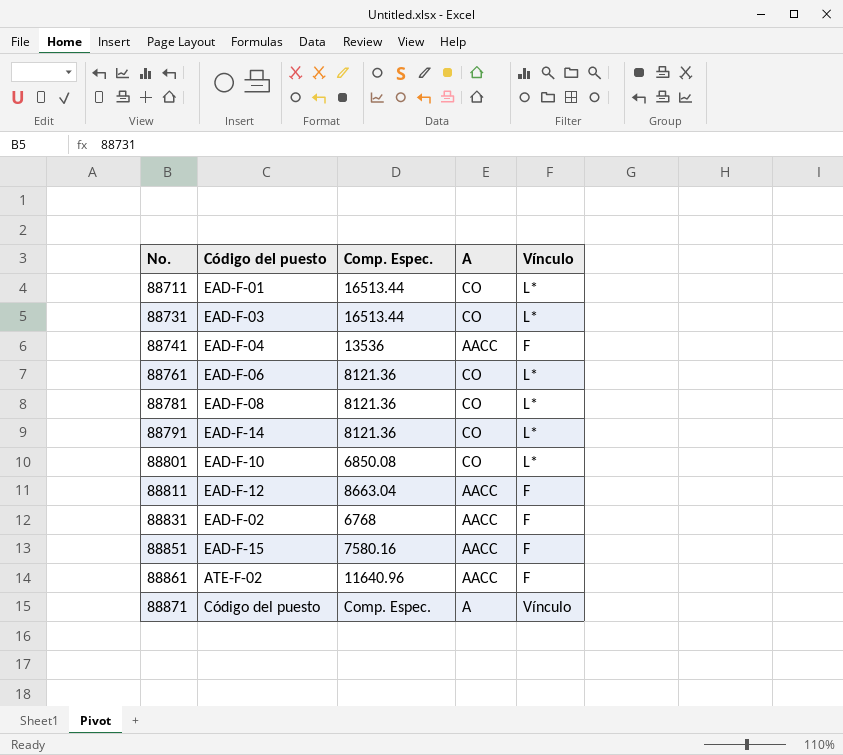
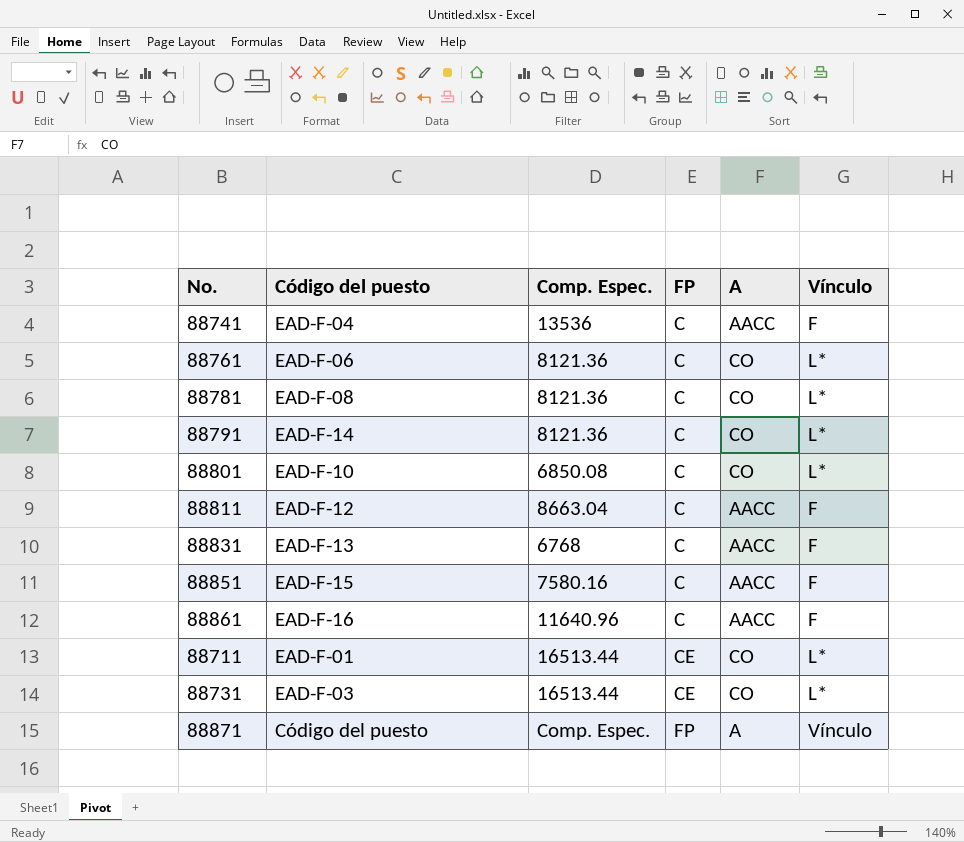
row order: No. ascending -> FP ascending
column FP | position: none -> 4
88831 | Código del puesto: EAD-F-02 -> EAD-F-13
88861 | Código del puesto: ATE-F-02 -> EAD-F-16

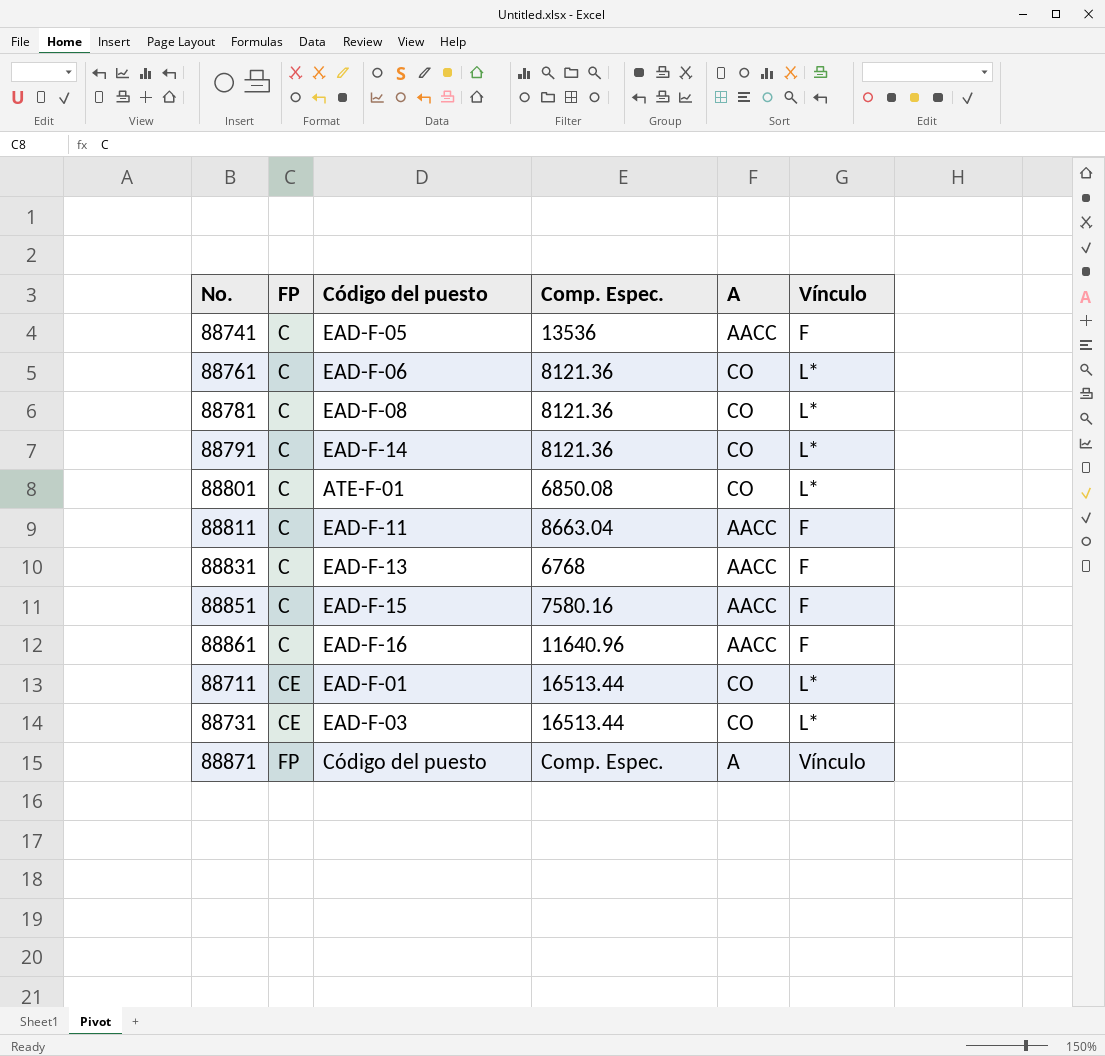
column FP | position: 4 -> 2
88741 | Código del puesto: EAD-F-04 -> EAD-F-05
88801 | Código del puesto: EAD-F-10 -> ATE-F-01
88811 | Código del puesto: EAD-F-12 -> EAD-F-11

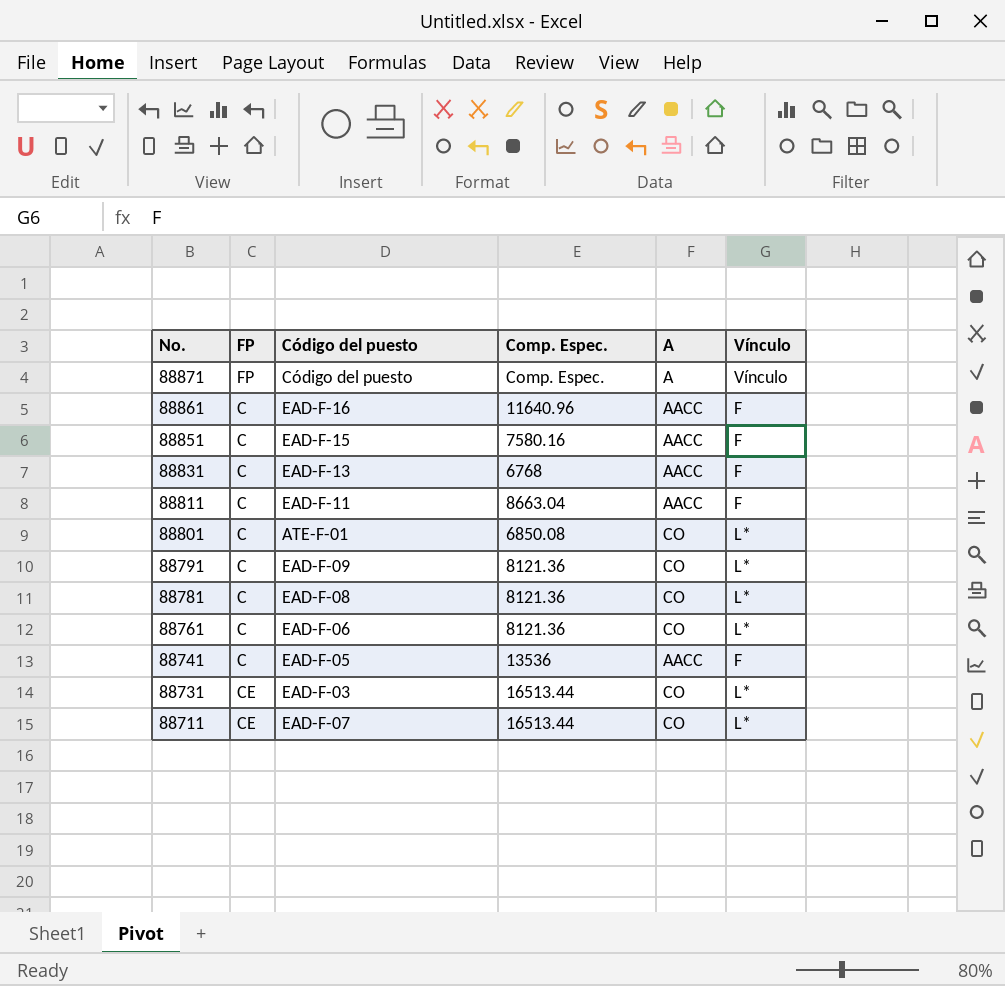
row order: FP ascending -> No. descending
88791 | Código del puesto: EAD-F-14 -> EAD-F-09
88711 | Código del puesto: EAD-F-01 -> EAD-F-07

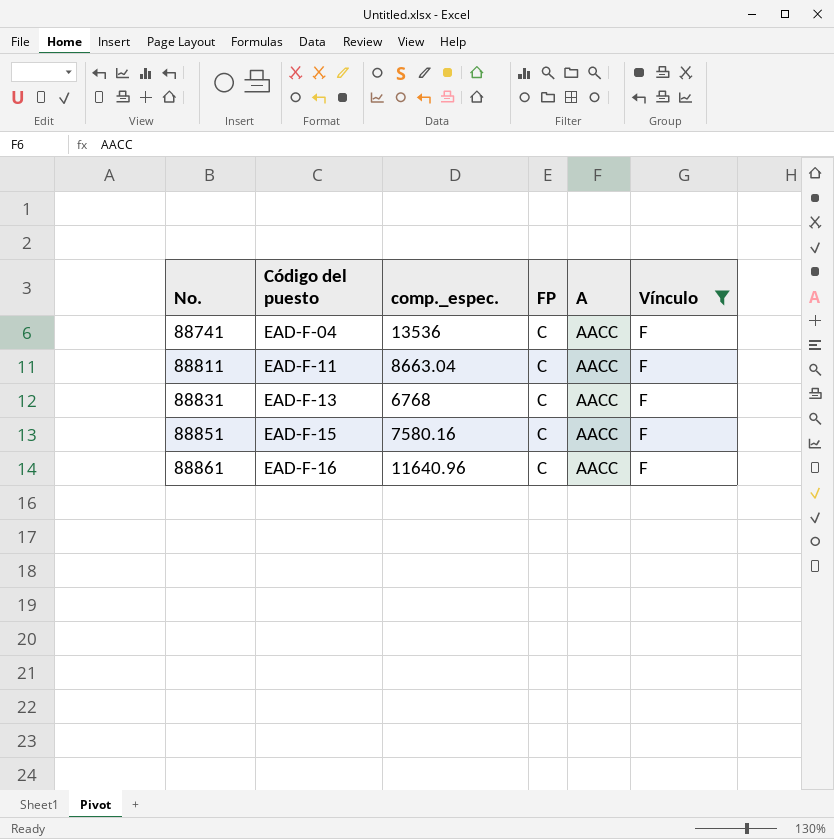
filter: none -> Vínculo = F
row order: No. descending -> No. ascending
column name: Comp. Espec. -> comp._espec.
column FP | position: 2 -> 4
88741 | Código del puesto: EAD-F-05 -> EAD-F-04

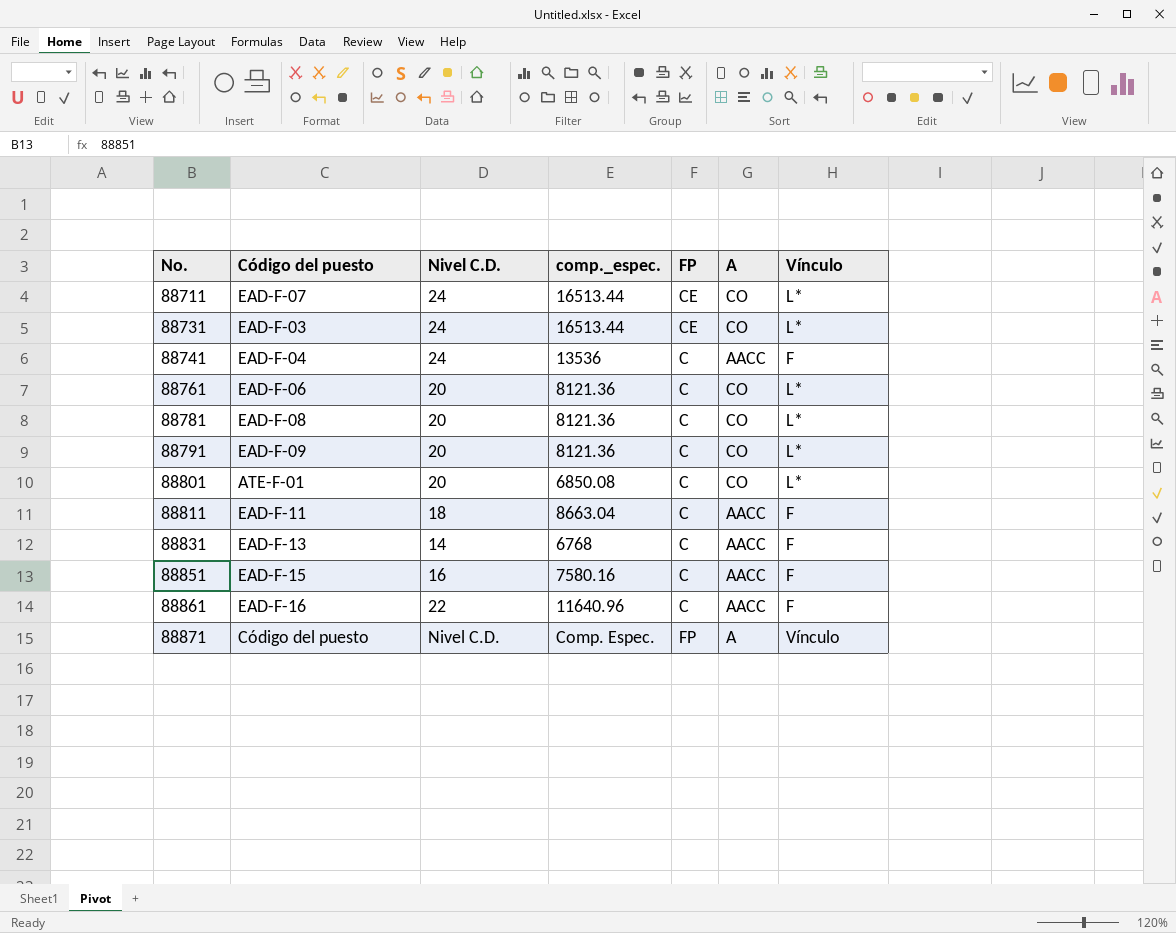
filter: Vínculo = F -> none
column Nivel C.D. | position: none -> 3

